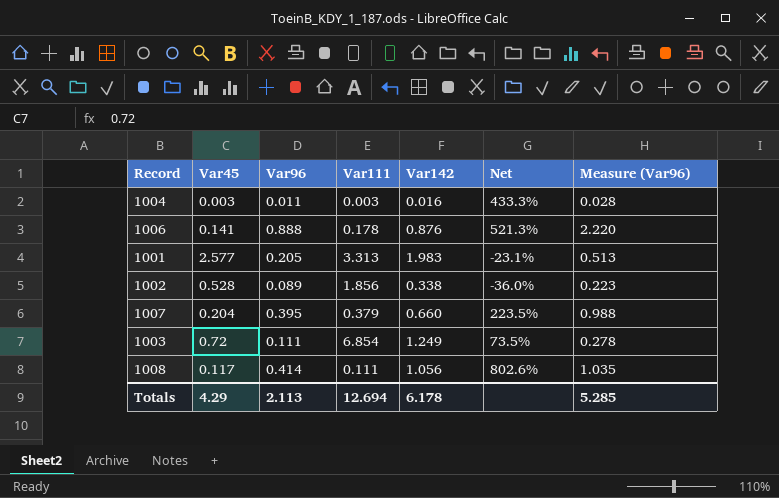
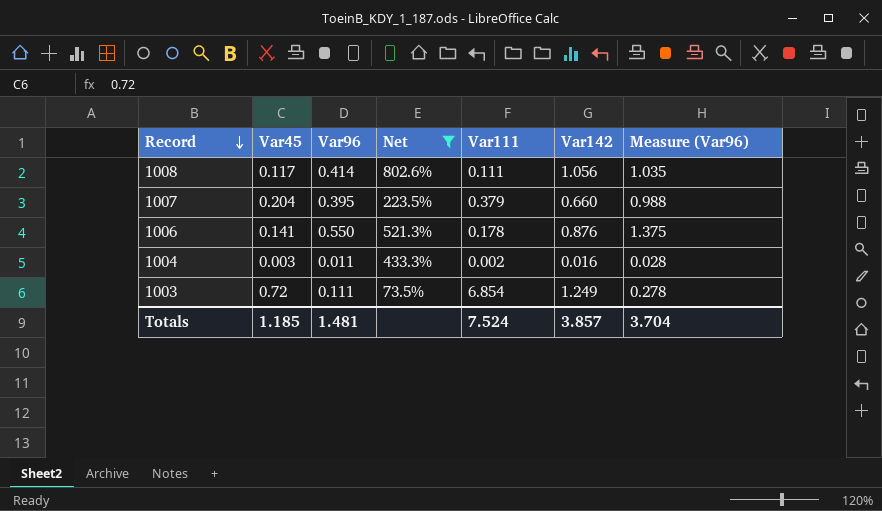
filter: none -> Net >= 73.5%
row order: none -> Record descending
column Net | position: 6 -> 4
1006 | Var96: 0.888 -> 0.550
1006 | Measure (Var96): 2.220 -> 1.375
1004 | Var111: 0.003 -> 0.002
Totals | Var45: 4.29 -> 1.185
Totals | Var96: 2.113 -> 1.481
Totals | Var111: 12.694 -> 7.524
Totals | Var142: 6.178 -> 3.857
Totals | Measure (Var96): 5.285 -> 3.704

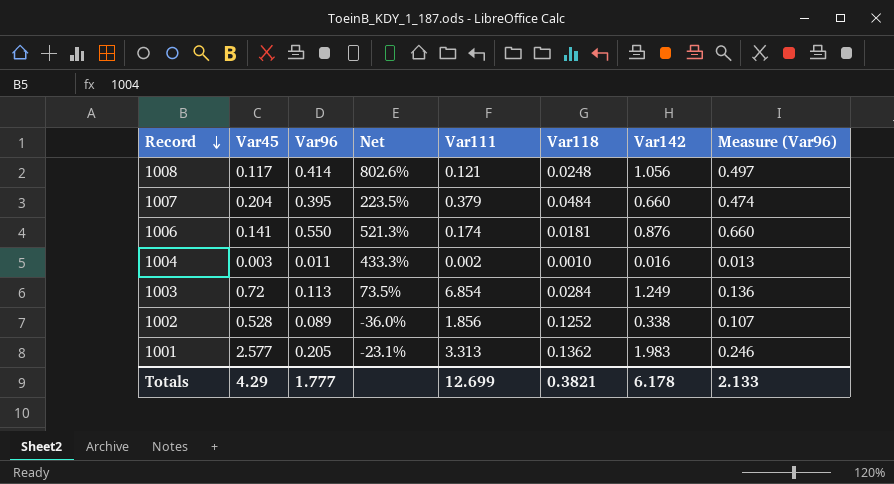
filter: Net >= 73.5% -> none
column Var118 | position: none -> 6
column Measure (Var96) | formula: [Var96] * 2.5 -> [Var96] * 1.2
1008 | Var111: 0.111 -> 0.121
1006 | Var111: 0.178 -> 0.174
1003 | Var96: 0.111 -> 0.113
Totals | Var45: 1.185 -> 4.29
Totals | Var96: 1.481 -> 1.777
Totals | Var111: 7.524 -> 12.699
Totals | Var142: 3.857 -> 6.178
Totals | Measure (Var96): 3.704 -> 2.133

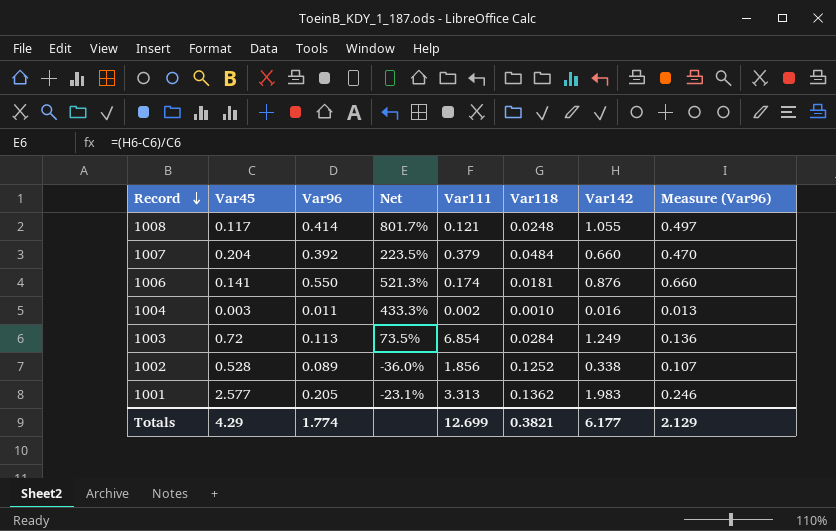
1008 | Net: 802.6% -> 801.7%
1008 | Var142: 1.056 -> 1.055
1007 | Var96: 0.395 -> 0.392
1007 | Measure (Var96): 0.474 -> 0.470
Totals | Var96: 1.777 -> 1.774
Totals | Var142: 6.178 -> 6.177
Totals | Measure (Var96): 2.133 -> 2.129

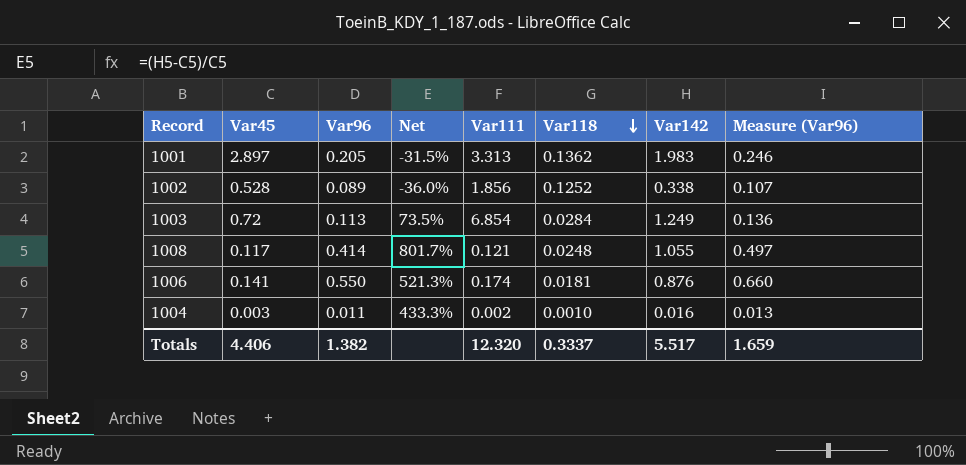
row order: Record descending -> Var118 descending
row 1007: 0.204 | 0.392 | 223.5% | 0.379 | 0.0484 | 0.660 | 0.470 -> none
1001 | Var45: 2.577 -> 2.897
1001 | Net: -23.1% -> -31.5%
Totals | Var45: 4.29 -> 4.406
Totals | Var96: 1.774 -> 1.382
Totals | Var111: 12.699 -> 12.320
Totals | Var118: 0.3821 -> 0.3337
Totals | Var142: 6.177 -> 5.517
Totals | Measure (Var96): 2.129 -> 1.659

